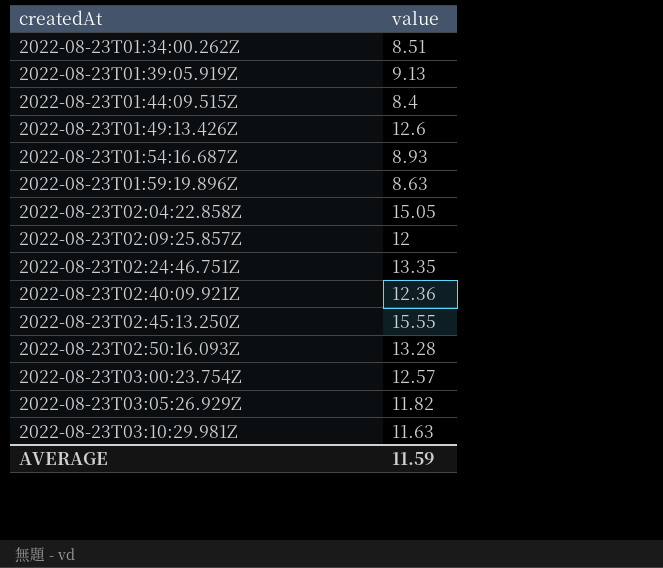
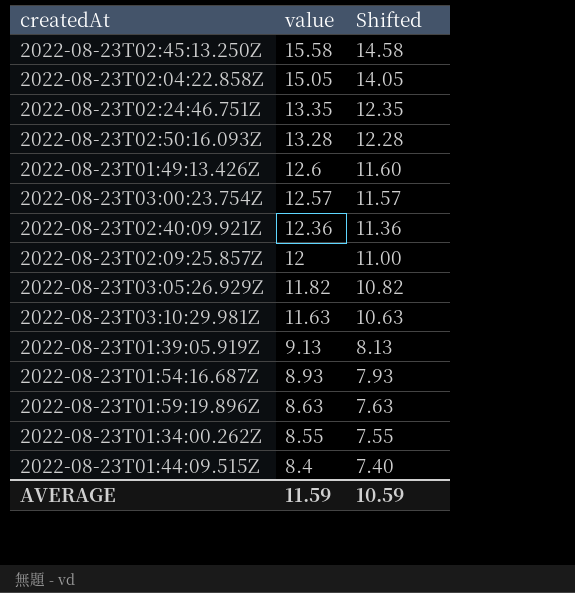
row order: createdAt ascending -> value descending
column Shifted | formula: none -> [value] - 1
2022-08-23T02:45:13.250Z | value: 15.55 -> 15.58
2022-08-23T01:34:00.262Z | value: 8.51 -> 8.55

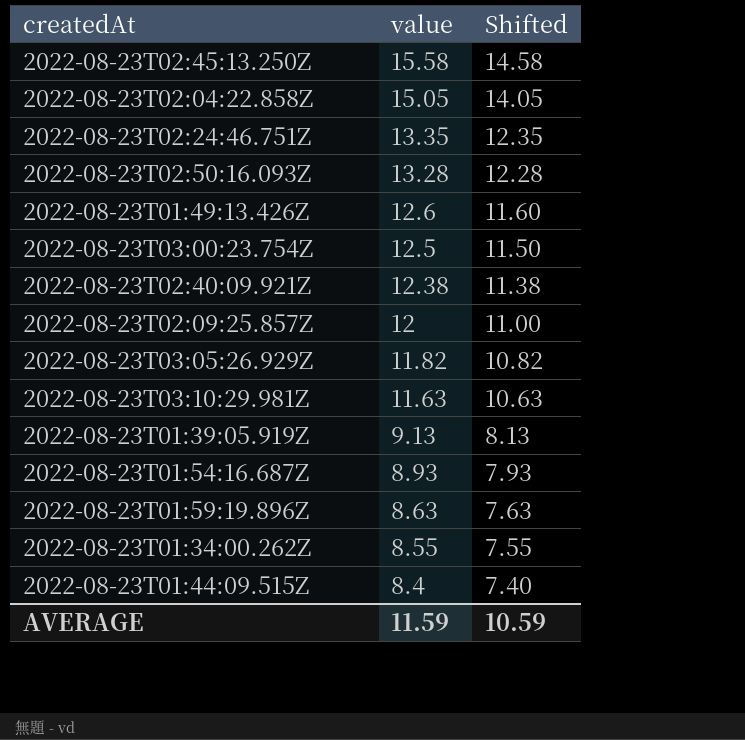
2022-08-23T03:00:23.754Z | value: 12.57 -> 12.5
2022-08-23T03:00:23.754Z | Shifted: 11.57 -> 11.50
2022-08-23T02:40:09.921Z | value: 12.36 -> 12.38
2022-08-23T02:40:09.921Z | Shifted: 11.36 -> 11.38

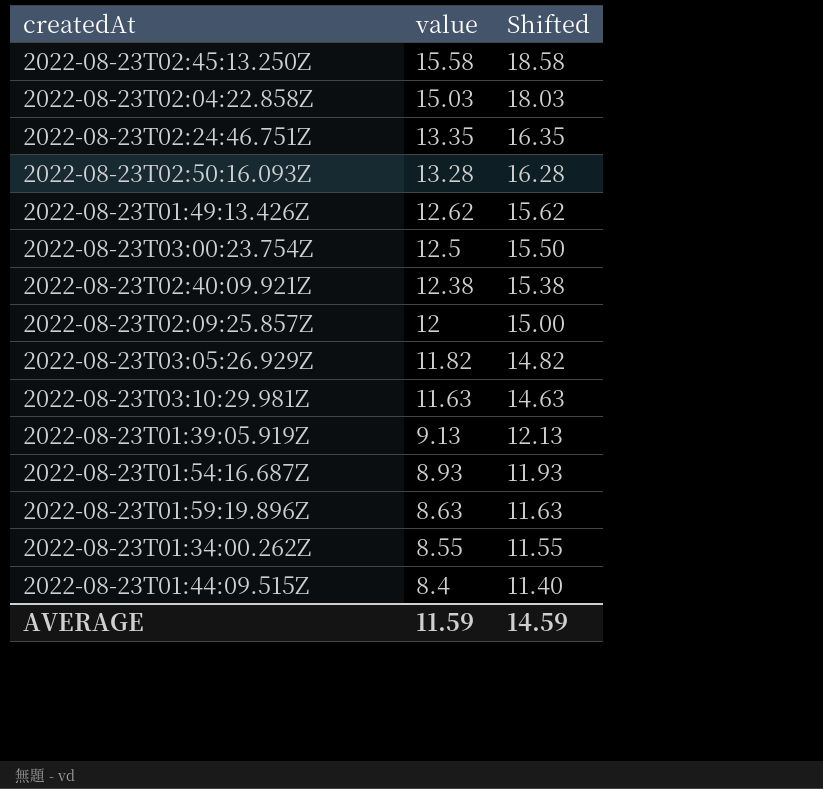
column Shifted | formula: [value] - 1 -> [value] + 3
2022-08-23T02:04:22.858Z | value: 15.05 -> 15.03
2022-08-23T01:49:13.426Z | value: 12.6 -> 12.62
AVERAGE | Shifted: 10.59 -> 14.59

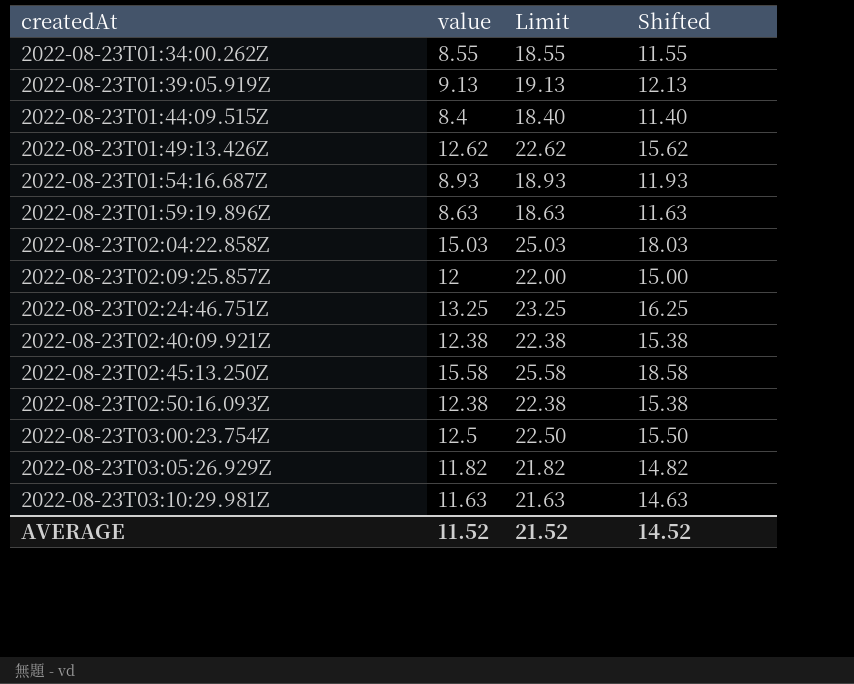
row order: value descending -> createdAt ascending
column Limit | formula: none -> [value] + 10
2022-08-23T02:24:46.751Z | value: 13.35 -> 13.25
2022-08-23T02:24:46.751Z | Shifted: 16.35 -> 16.25
2022-08-23T02:50:16.093Z | value: 13.28 -> 12.38
2022-08-23T02:50:16.093Z | Shifted: 16.28 -> 15.38
AVERAGE | value: 11.59 -> 11.52
AVERAGE | Shifted: 14.59 -> 14.52

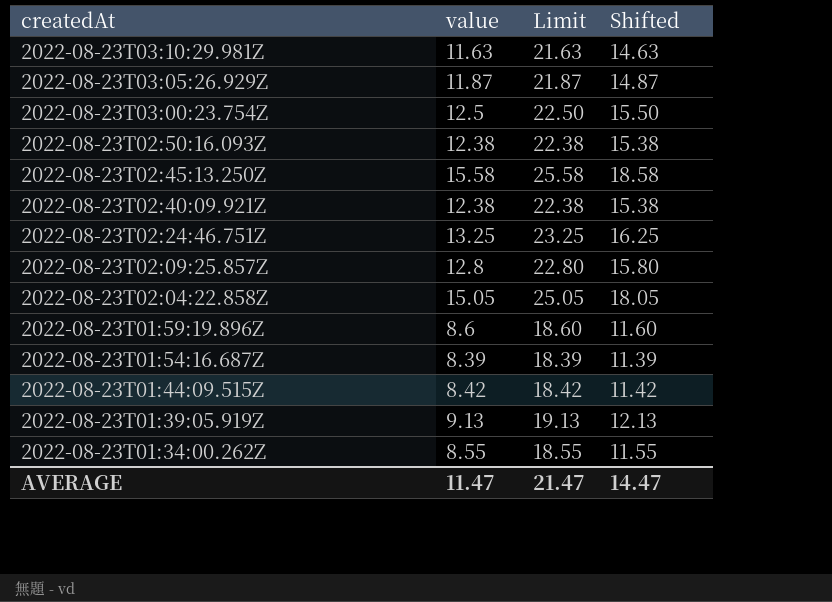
row order: createdAt ascending -> createdAt descending
row 2022-08-23T01:49:13.426Z: 12.62 | 22.62 | 15.62 -> none
2022-08-23T03:05:26.929Z | value: 11.82 -> 11.87
2022-08-23T03:05:26.929Z | Limit: 21.82 -> 21.87
2022-08-23T03:05:26.929Z | Shifted: 14.82 -> 14.87
2022-08-23T02:09:25.857Z | value: 12 -> 12.8
2022-08-23T02:09:25.857Z | Limit: 22.00 -> 22.80
2022-08-23T02:09:25.857Z | Shifted: 15.00 -> 15.80
2022-08-23T02:04:22.858Z | value: 15.03 -> 15.05
2022-08-23T02:04:22.858Z | Limit: 25.03 -> 25.05
2022-08-23T02:04:22.858Z | Shifted: 18.03 -> 18.05
2022-08-23T01:59:19.896Z | value: 8.63 -> 8.6
2022-08-23T01:59:19.896Z | Limit: 18.63 -> 18.60
2022-08-23T01:59:19.896Z | Shifted: 11.63 -> 11.60
2022-08-23T01:54:16.687Z | value: 8.93 -> 8.39
2022-08-23T01:54:16.687Z | Limit: 18.93 -> 18.39
2022-08-23T01:54:16.687Z | Shifted: 11.93 -> 11.39
2022-08-23T01:44:09.515Z | value: 8.4 -> 8.42
2022-08-23T01:44:09.515Z | Limit: 18.40 -> 18.42
2022-08-23T01:44:09.515Z | Shifted: 11.40 -> 11.42
AVERAGE | value: 11.52 -> 11.47
AVERAGE | Limit: 21.52 -> 21.47
AVERAGE | Shifted: 14.52 -> 14.47

